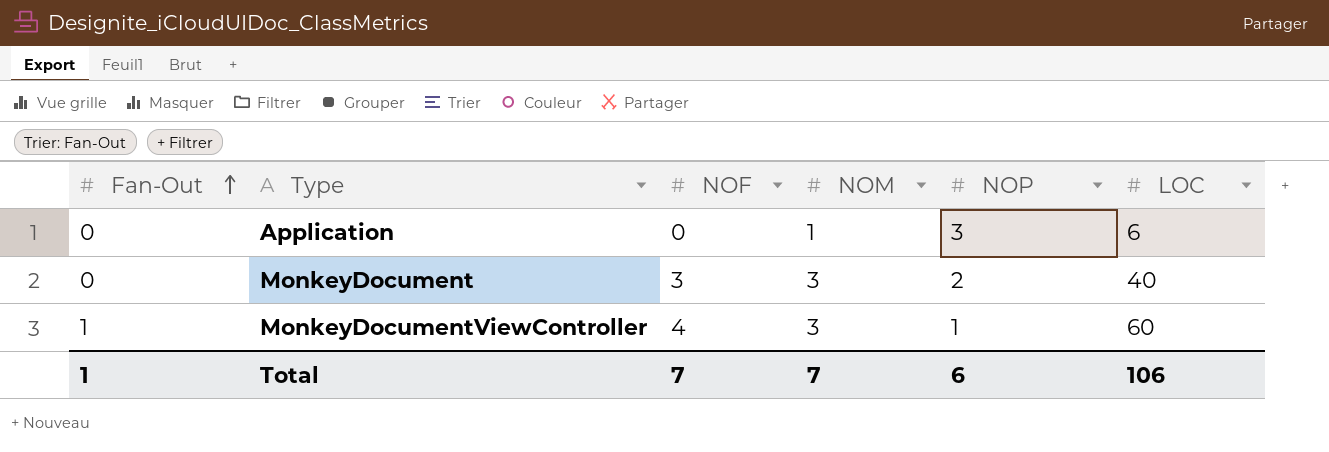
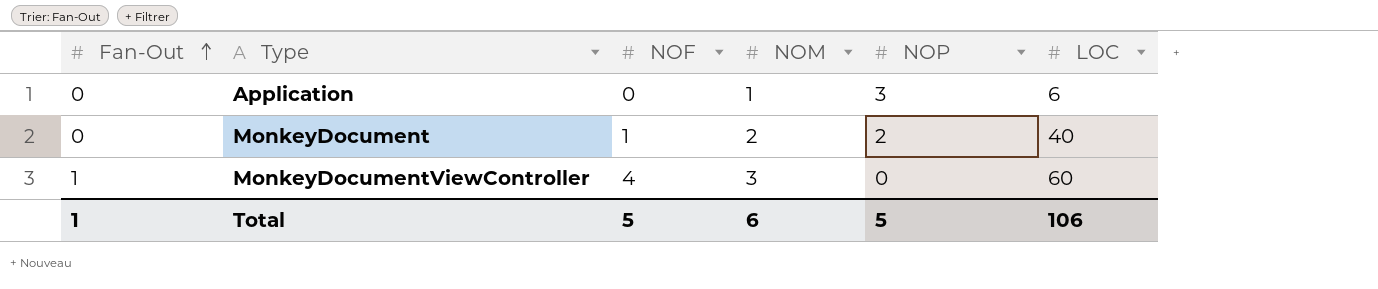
MonkeyDocument | NOF: 3 -> 1
MonkeyDocument | NOM: 3 -> 2
MonkeyDocumentViewController | NOP: 1 -> 0
Total | NOF: 7 -> 5
Total | NOM: 7 -> 6
Total | NOP: 6 -> 5

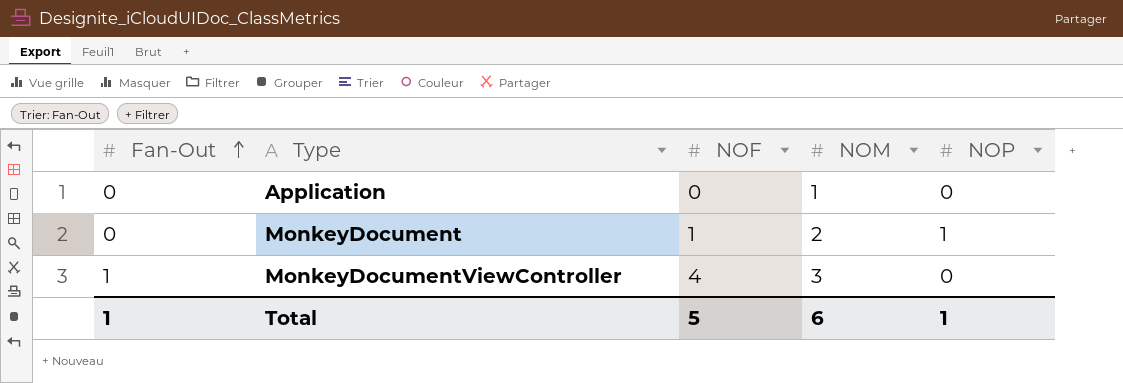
column LOC | position: 6 -> none
Application | NOP: 3 -> 0
MonkeyDocument | NOP: 2 -> 1
Total | NOP: 5 -> 1

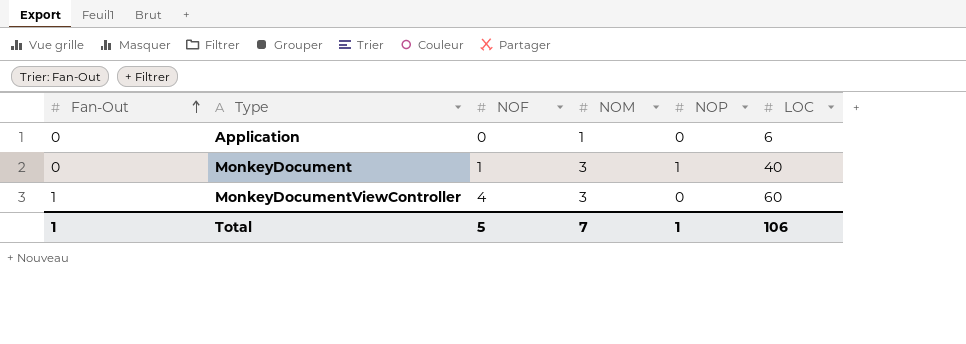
column LOC | position: none -> 6
MonkeyDocument | NOM: 2 -> 3
Total | NOM: 6 -> 7

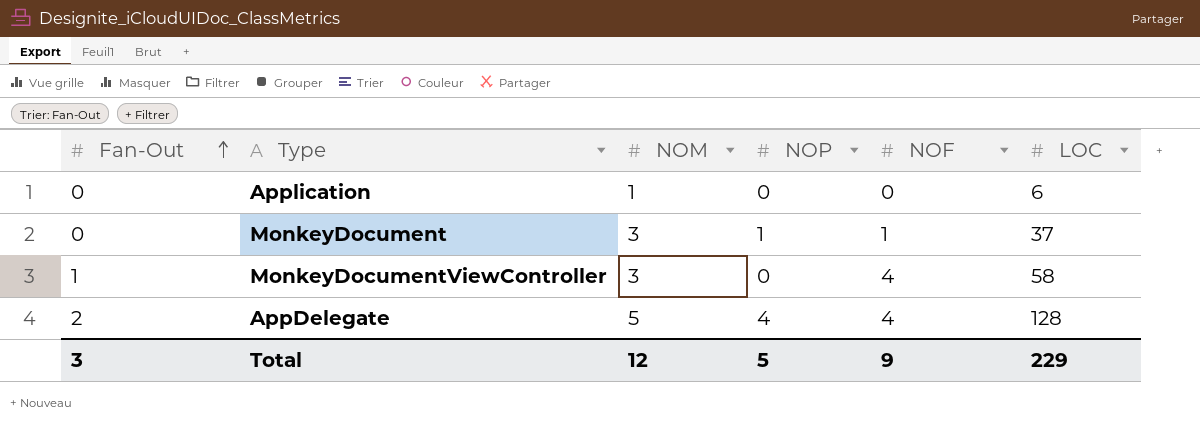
column NOF | position: 3 -> 5
MonkeyDocument | LOC: 40 -> 37
MonkeyDocumentViewController | LOC: 60 -> 58
row AppDelegate: none -> 2 | 5 | 4 | 4 | 128
Total | Fan-Out: 1 -> 3
Total | NOM: 7 -> 12
Total | NOP: 1 -> 5
Total | NOF: 5 -> 9
Total | LOC: 106 -> 229

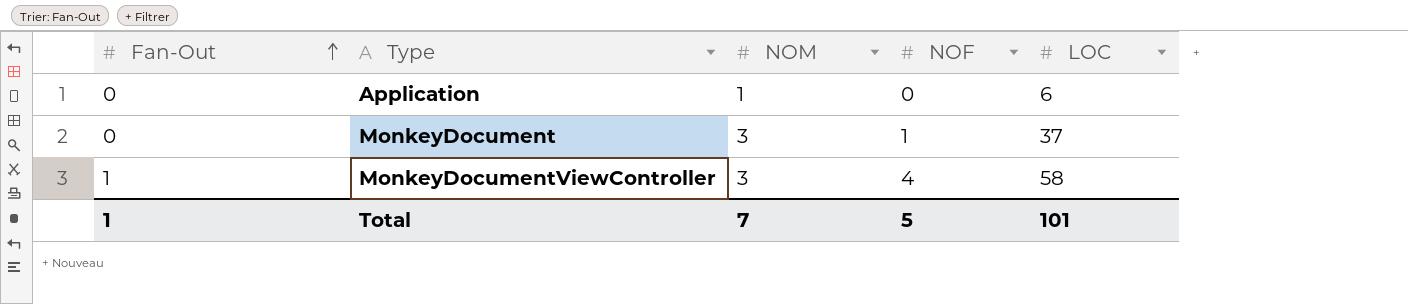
column NOP | position: 4 -> none
row AppDelegate: 2 | 5 | 4 | 4 | 128 -> none
Total | Fan-Out: 3 -> 1
Total | NOM: 12 -> 7
Total | NOF: 9 -> 5
Total | LOC: 229 -> 101

